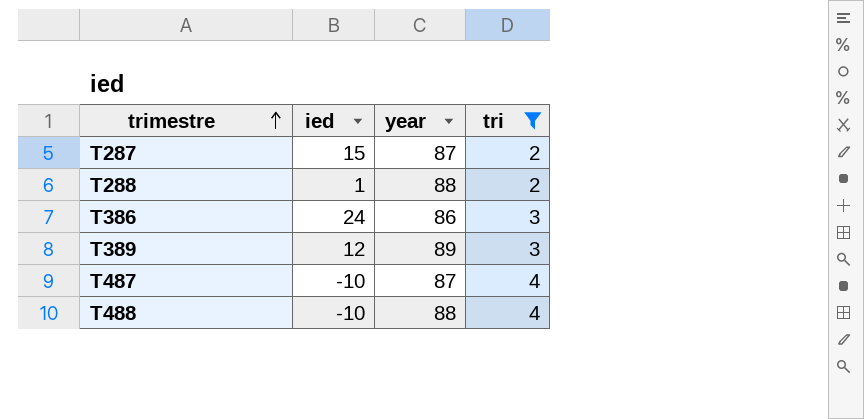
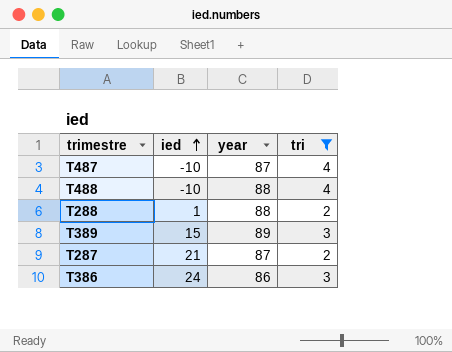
row order: trimestre ascending -> ied ascending
T389 | ied: 12 -> 15
T287 | ied: 15 -> 21

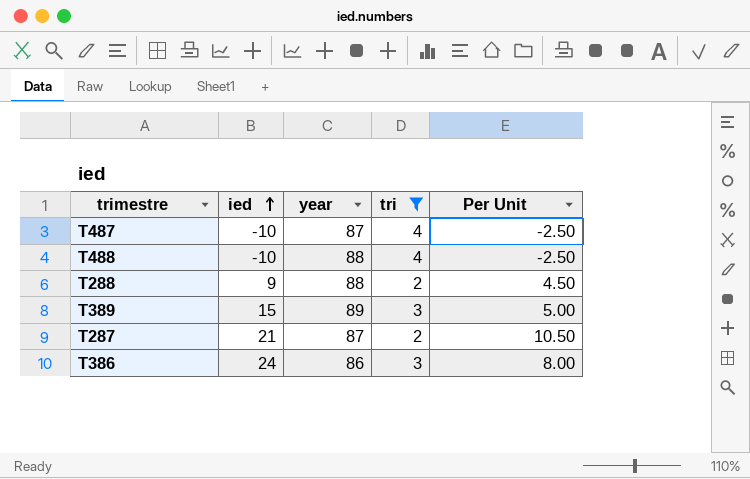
column Per Unit | formula: none -> [ied] / [tri]
T288 | ied: 1 -> 9

